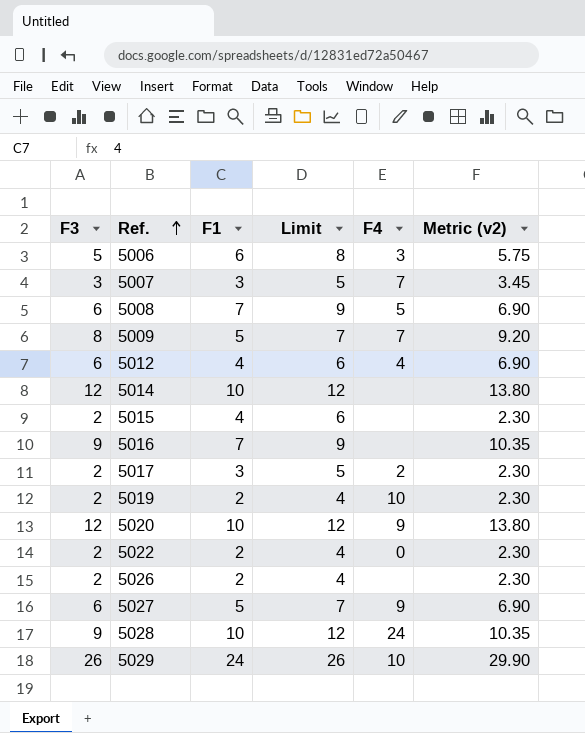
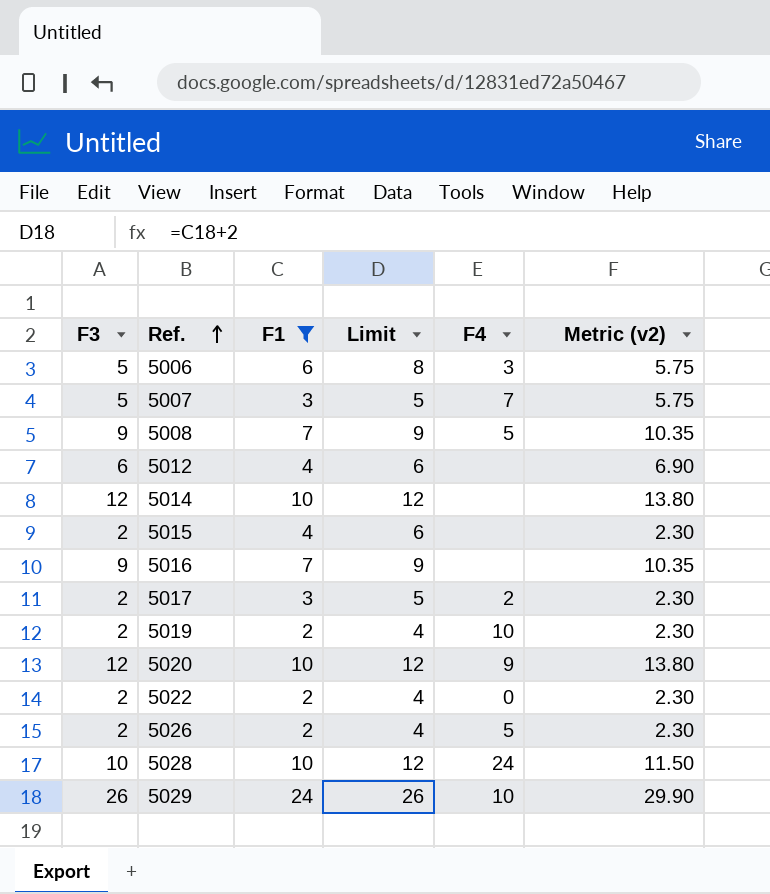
filter: none -> F1 != 5
5007 | F3: 3 -> 5
5007 | Metric (v2): 3.45 -> 5.75
5008 | F3: 6 -> 9
5008 | Metric (v2): 6.90 -> 10.35
5012 | F4: 4 -> none
5026 | F4: none -> 5
5028 | F3: 9 -> 10
5028 | Metric (v2): 10.35 -> 11.50

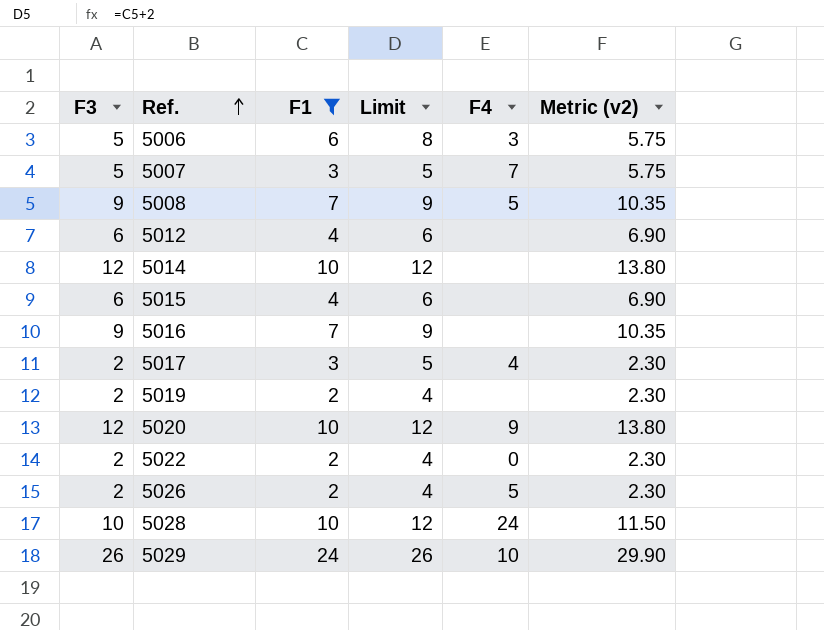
5015 | F3: 2 -> 6
5015 | Metric (v2): 2.30 -> 6.90
5017 | F4: 2 -> 4
5019 | F4: 10 -> none

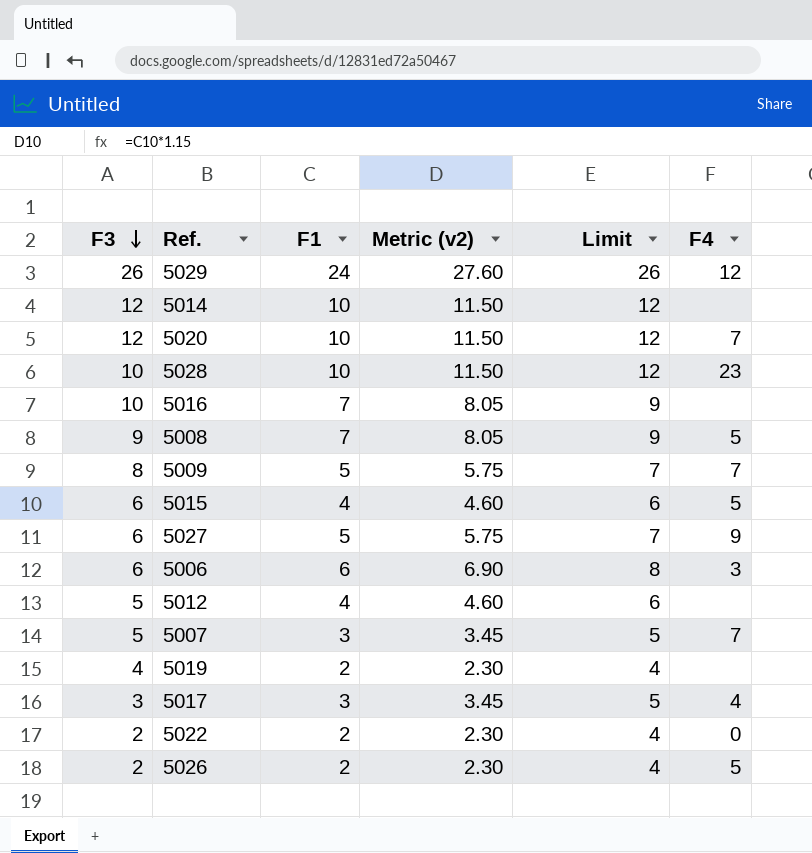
filter: F1 != 5 -> none
row order: Ref. ascending -> F3 descending
column Metric (v2) | formula: [F3] * 1.15 -> [F1] * 1.15
column Metric (v2) | position: 6 -> 4
5029 | F4: 10 -> 12
5020 | F4: 9 -> 7
5028 | F4: 24 -> 23
5016 | F3: 9 -> 10
5015 | F4: none -> 5
5006 | F3: 5 -> 6
5012 | F3: 6 -> 5
5019 | F3: 2 -> 4
5017 | F3: 2 -> 3

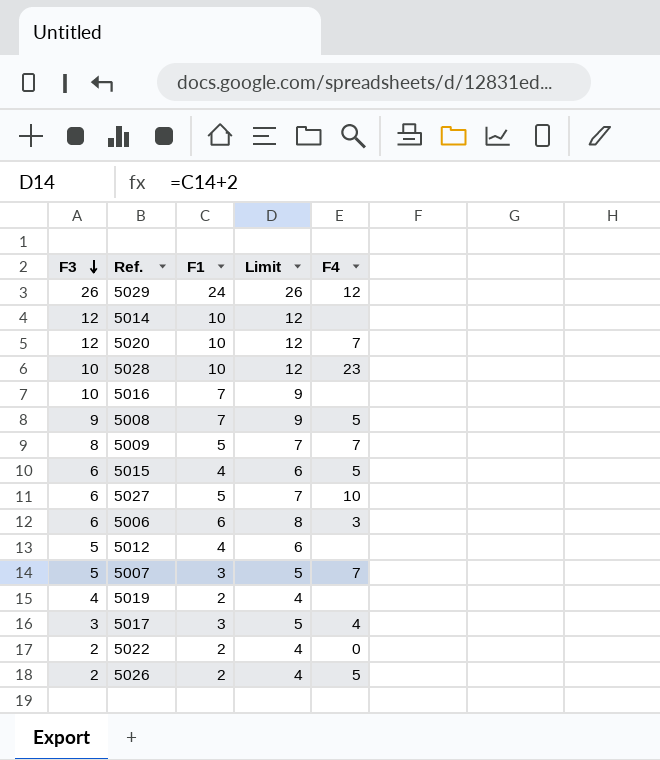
column Metric (v2) | formula: [F1] * 1.15 -> none
5027 | F4: 9 -> 10

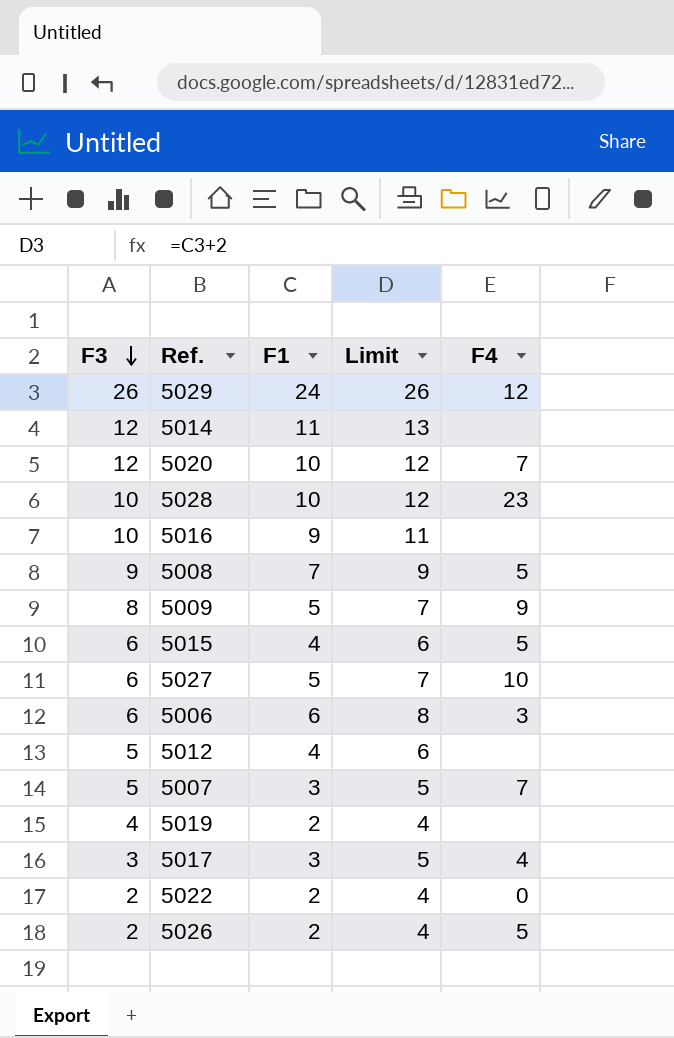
5014 | F1: 10 -> 11
5014 | Limit: 12 -> 13
5016 | F1: 7 -> 9
5016 | Limit: 9 -> 11
5009 | F4: 7 -> 9

